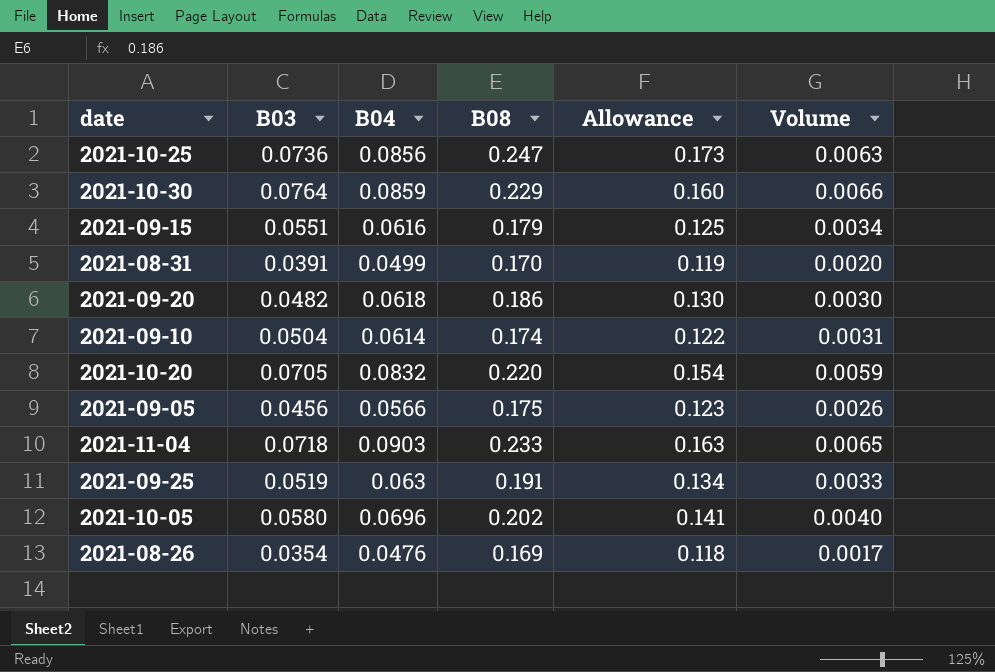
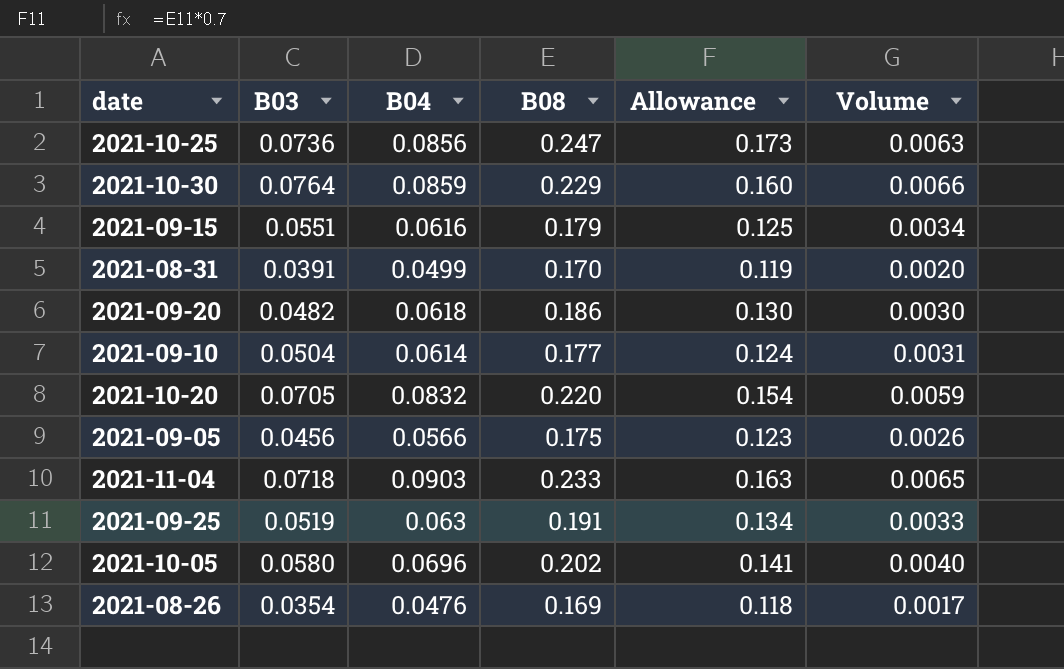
2021-09-10 | B08: 0.174 -> 0.177
2021-09-10 | Allowance: 0.122 -> 0.124

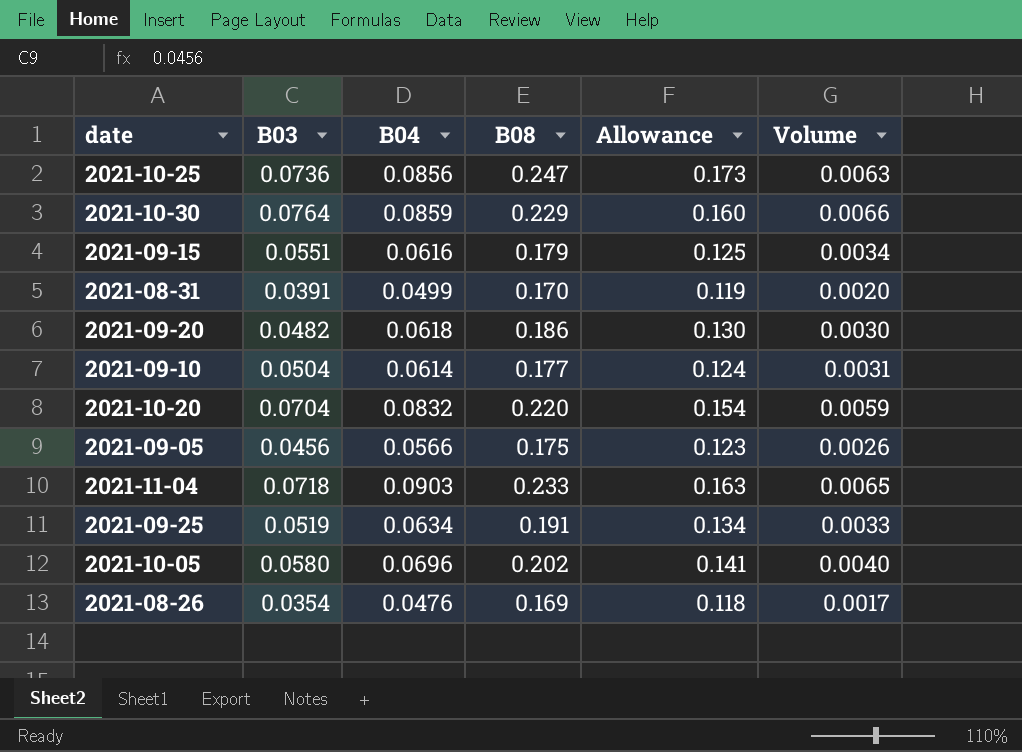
2021-10-20 | B03: 0.0705 -> 0.0704
2021-09-25 | B04: 0.063 -> 0.0634

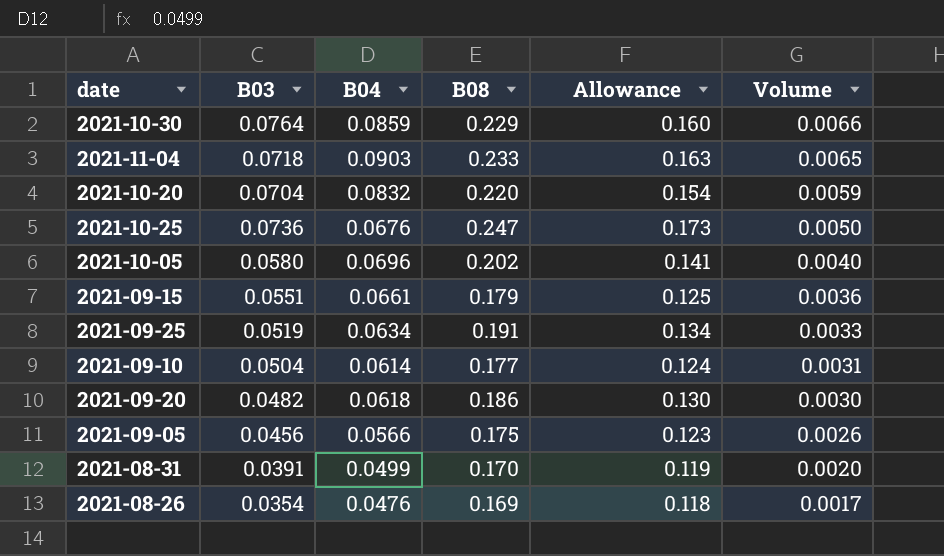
row order: none -> Volume descending
2021-10-25 | B04: 0.0856 -> 0.0676
2021-10-25 | Volume: 0.0063 -> 0.0050
2021-09-15 | B04: 0.0616 -> 0.0661
2021-09-15 | Volume: 0.0034 -> 0.0036

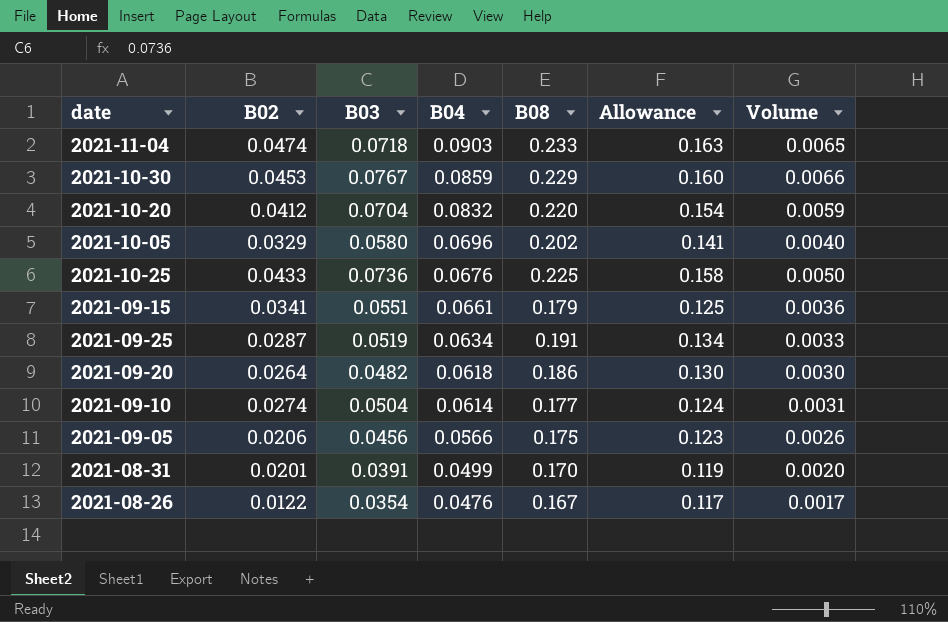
row order: Volume descending -> B04 descending
column B02 | position: none -> 2
2021-10-30 | B03: 0.0764 -> 0.0767
2021-10-25 | B08: 0.247 -> 0.225
2021-10-25 | Allowance: 0.173 -> 0.158
2021-08-26 | B08: 0.169 -> 0.167
2021-08-26 | Allowance: 0.118 -> 0.117

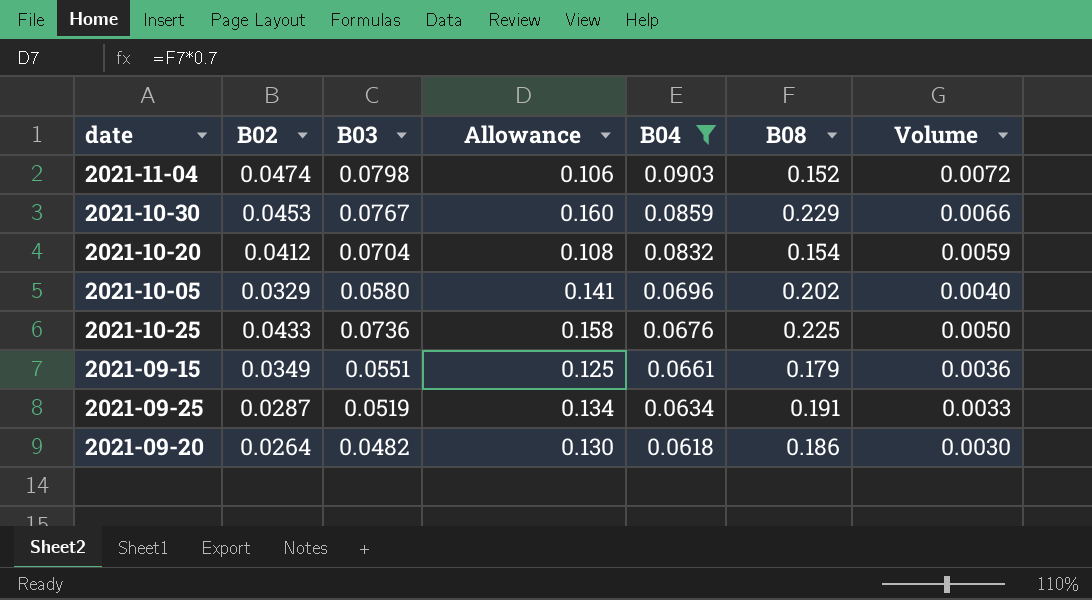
filter: none -> B04 >= 0.0618
column Allowance | position: 6 -> 4
2021-11-04 | B03: 0.0718 -> 0.0798
2021-11-04 | Allowance: 0.163 -> 0.106
2021-11-04 | B08: 0.233 -> 0.152
2021-11-04 | Volume: 0.0065 -> 0.0072
2021-10-20 | Allowance: 0.154 -> 0.108
2021-10-20 | B08: 0.220 -> 0.154
2021-09-15 | B02: 0.0341 -> 0.0349

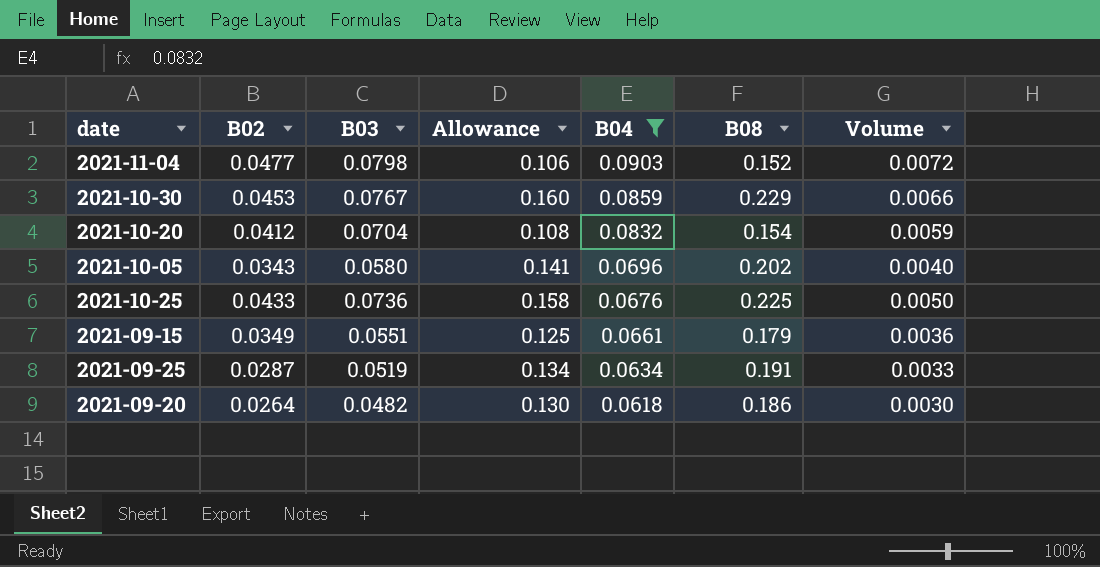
2021-11-04 | B02: 0.0474 -> 0.0477
2021-10-05 | B02: 0.0329 -> 0.0343

